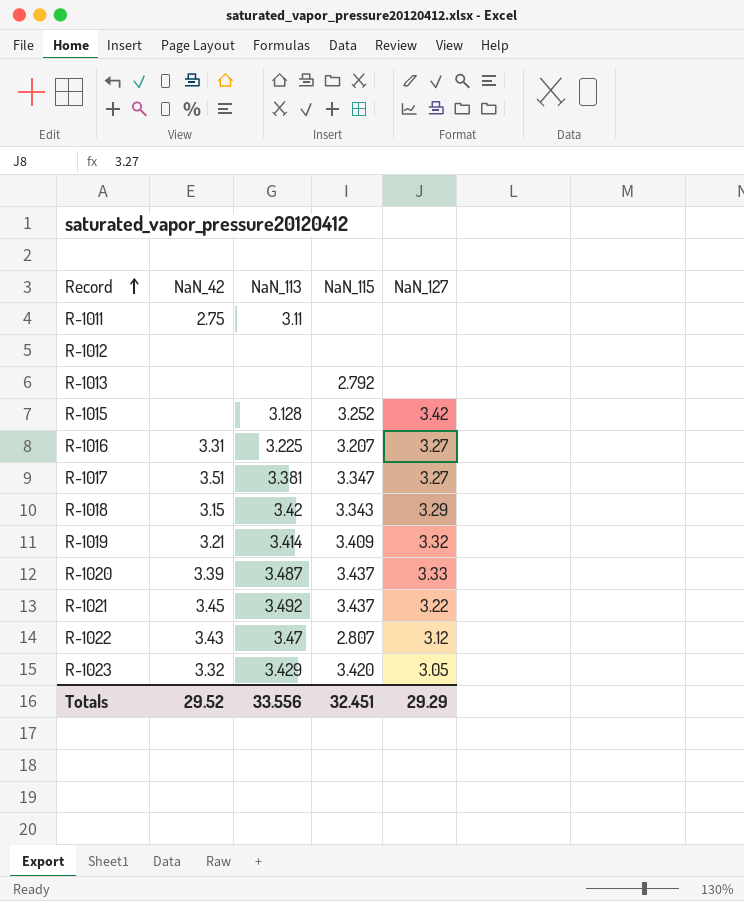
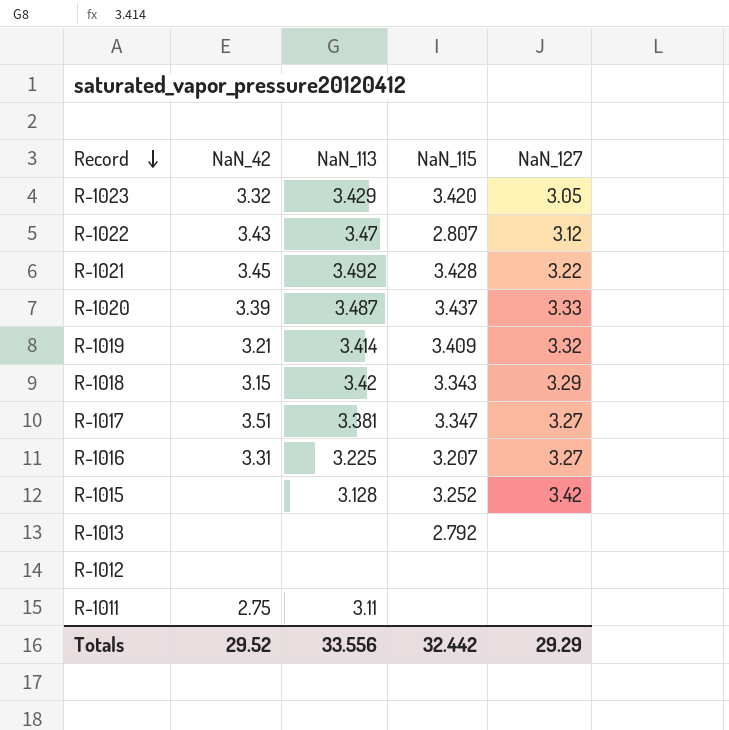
row order: Record ascending -> Record descending
R-1021 | NaN_115: 3.437 -> 3.428
Totals | NaN_115: 32.451 -> 32.442

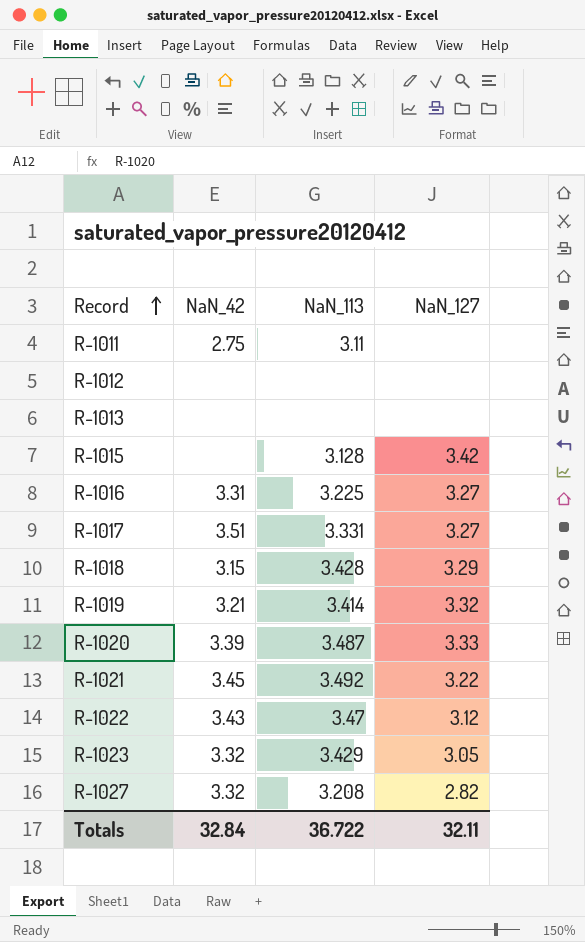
row order: Record descending -> Record ascending
column NaN_115 | position: 4 -> none
R-1017 | NaN_113: 3.381 -> 3.331
R-1018 | NaN_113: 3.42 -> 3.428
row R-1027: none -> 3.32 | 3.208 | 2.82
Totals | NaN_42: 29.52 -> 32.84
Totals | NaN_113: 33.556 -> 36.722
Totals | NaN_127: 29.29 -> 32.11

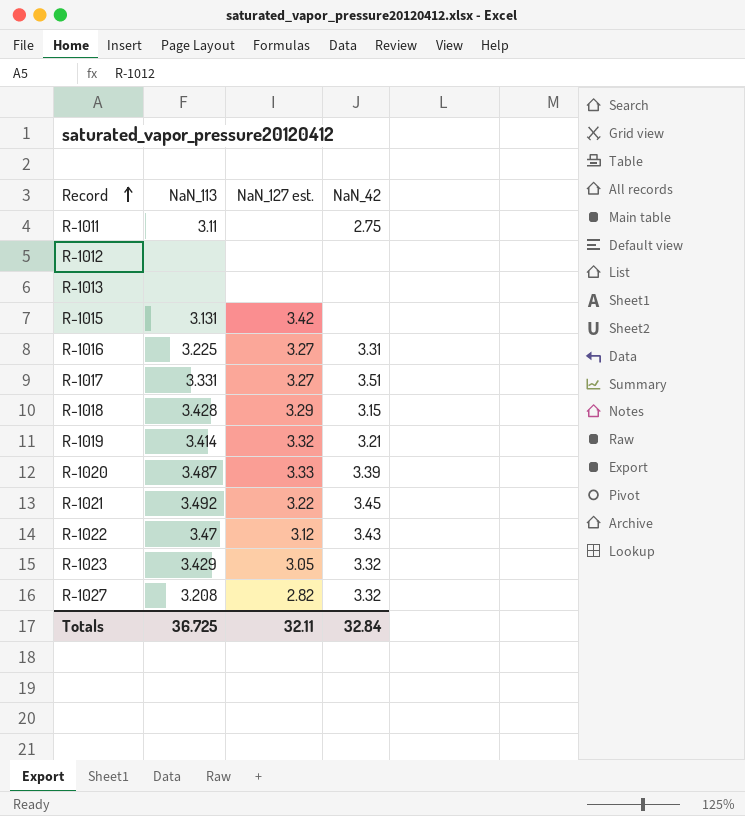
column name: NaN_127 -> NaN_127 est.
column NaN_42 | position: 2 -> 4
R-1015 | NaN_113: 3.128 -> 3.131
Totals | NaN_113: 36.722 -> 36.725

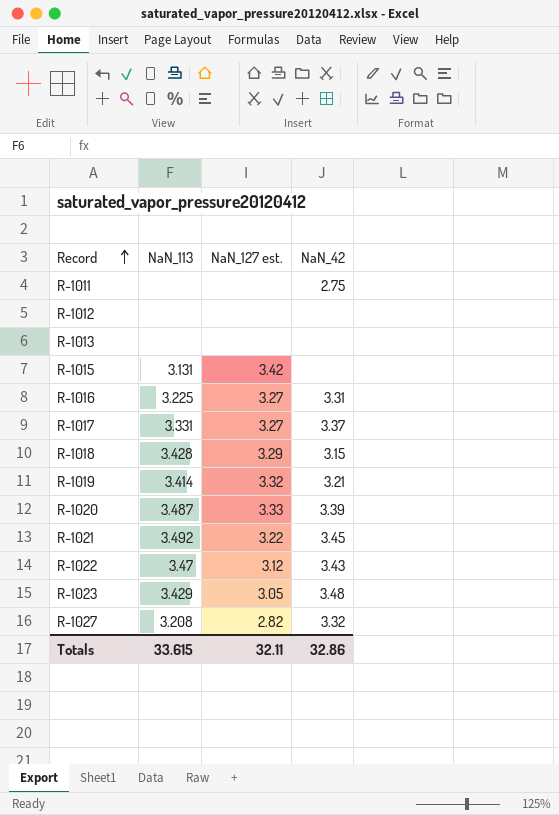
R-1011 | NaN_113: 3.11 -> none
R-1017 | NaN_42: 3.51 -> 3.37
R-1023 | NaN_42: 3.32 -> 3.48
Totals | NaN_113: 36.725 -> 33.615
Totals | NaN_42: 32.84 -> 32.86

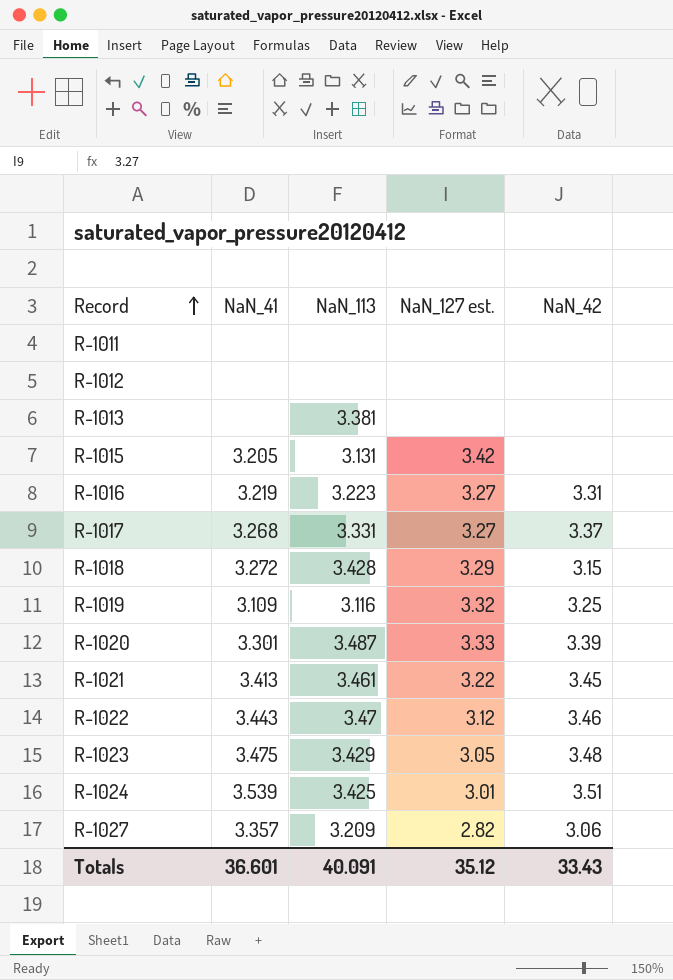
column NaN_41 | position: none -> 2
R-1011 | NaN_42: 2.75 -> none
R-1013 | NaN_113: none -> 3.381
R-1016 | NaN_113: 3.225 -> 3.223
R-1019 | NaN_113: 3.414 -> 3.116
R-1019 | NaN_42: 3.21 -> 3.25
R-1021 | NaN_113: 3.492 -> 3.461
R-1022 | NaN_42: 3.43 -> 3.46
row R-1024: none -> 3.539 | 3.425 | 3.01 | 3.51
R-1027 | NaN_113: 3.208 -> 3.209
R-1027 | NaN_42: 3.32 -> 3.06
Totals | NaN_113: 33.615 -> 40.091
Totals | NaN_127 est.: 32.11 -> 35.12
Totals | NaN_42: 32.86 -> 33.43

